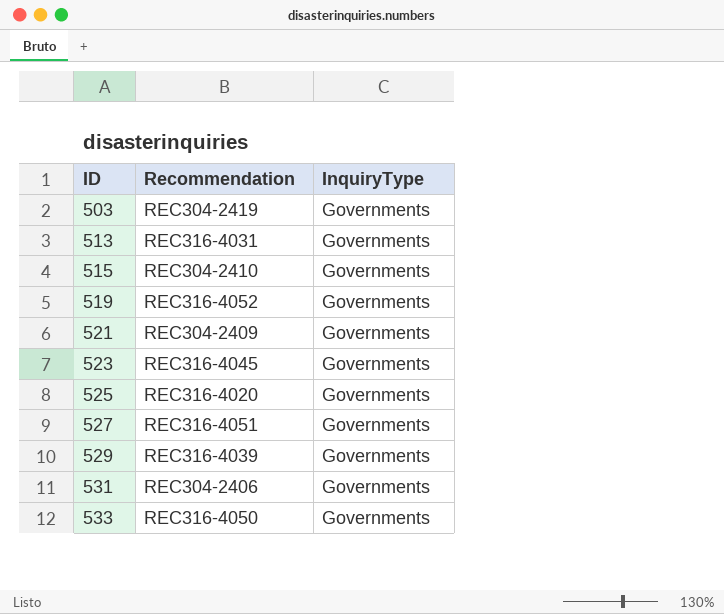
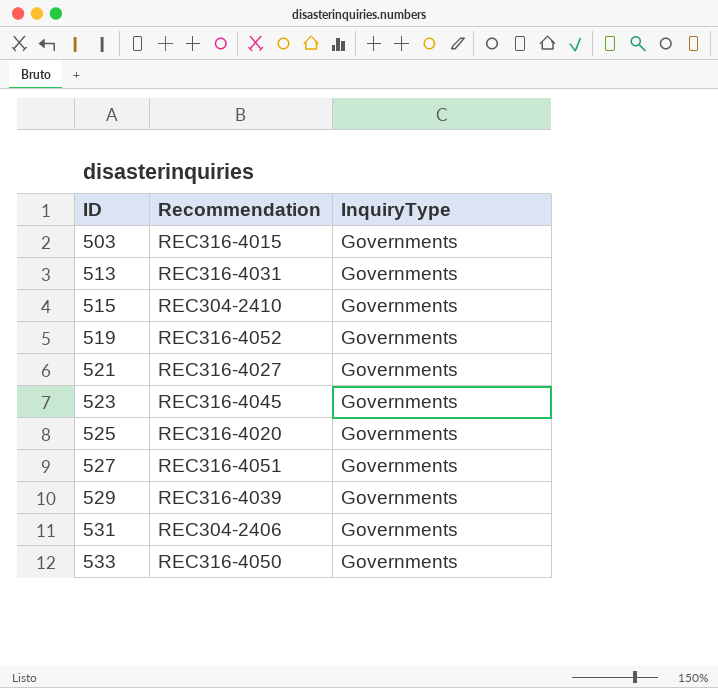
503 | Recommendation: REC304-2419 -> REC316-4015
521 | Recommendation: REC304-2409 -> REC316-4027

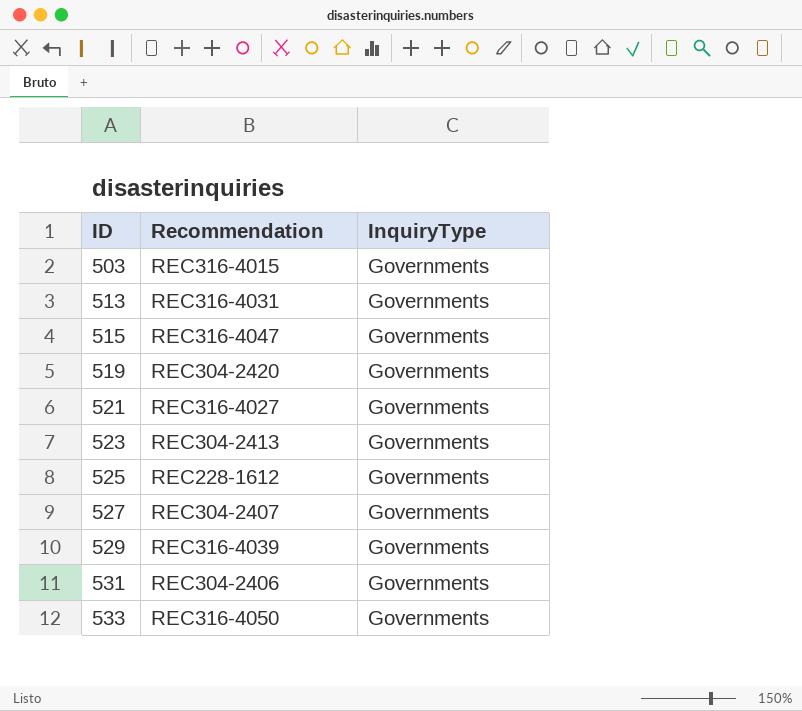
515 | Recommendation: REC304-2410 -> REC316-4047
519 | Recommendation: REC316-4052 -> REC304-2420
523 | Recommendation: REC316-4045 -> REC304-2413
525 | Recommendation: REC316-4020 -> REC228-1612
527 | Recommendation: REC316-4051 -> REC304-2407

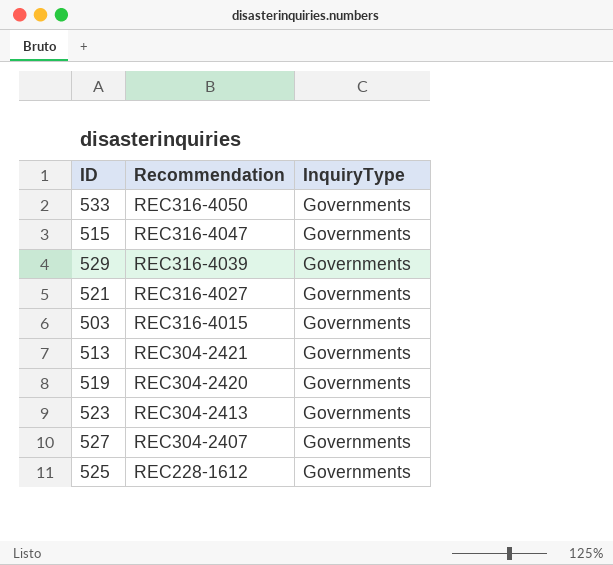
row order: ID ascending -> Recommendation descending
row 531: REC304-2406 | Governments -> none
513 | Recommendation: REC316-4031 -> REC304-2421

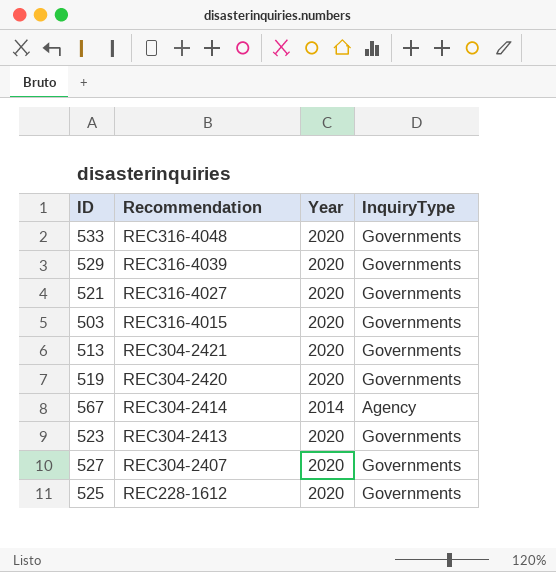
column Year | position: none -> 3
row 515: REC316-4047 | Governments -> none
533 | Recommendation: REC316-4050 -> REC316-4048
row 567: none -> REC304-2414 | 2014 | Agency

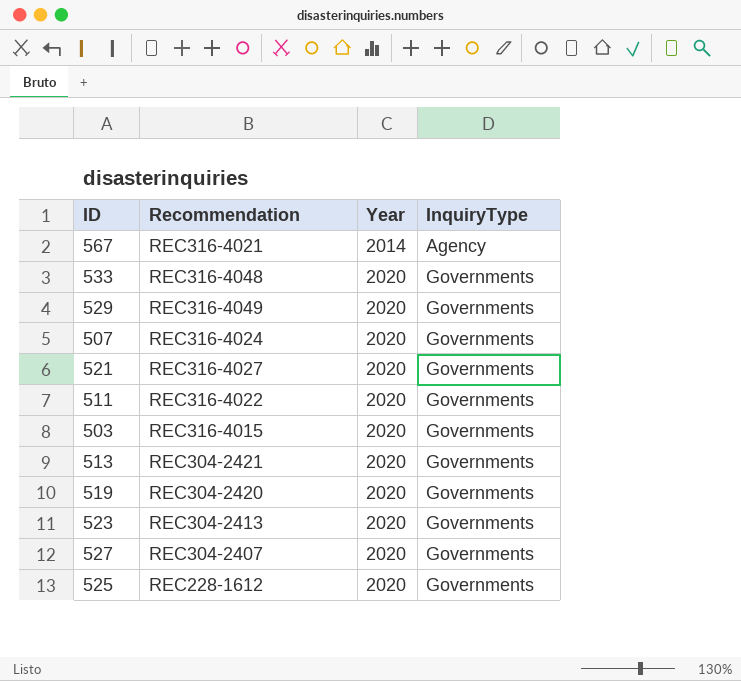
row order: Recommendation descending -> Year ascending
567 | Recommendation: REC304-2414 -> REC316-4021
529 | Recommendation: REC316-4039 -> REC316-4049
row 507: none -> REC316-4024 | 2020 | Governments
row 511: none -> REC316-4022 | 2020 | Governments

